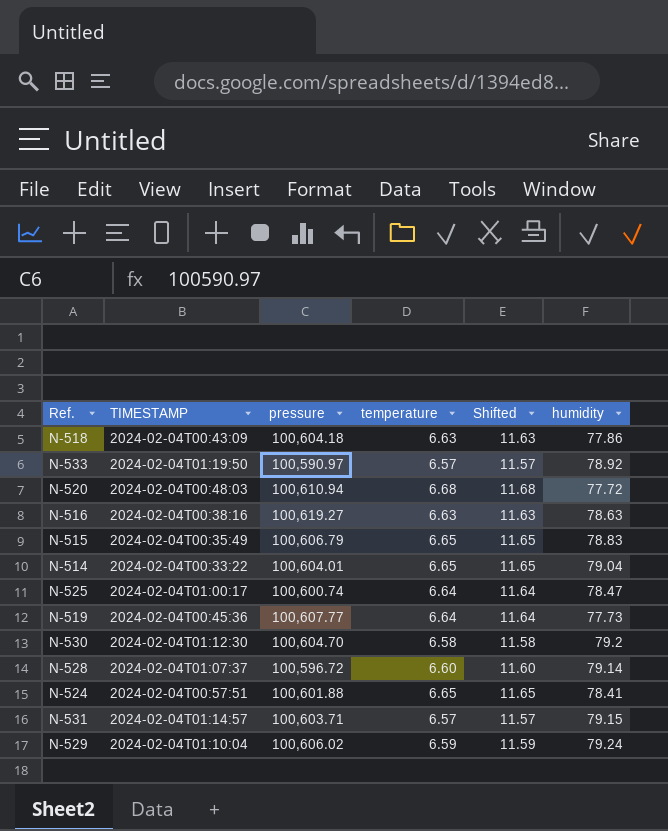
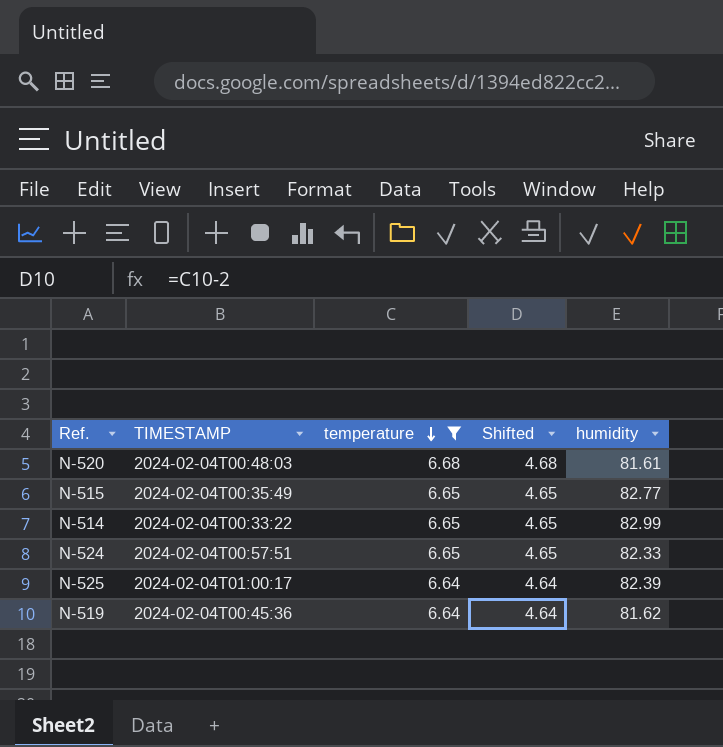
filter: none -> temperature >= 6.64
row order: none -> temperature descending
column pressure | position: 3 -> none
column Shifted | formula: [temperature] + 5 -> [temperature] - 2
N-520 | humidity: 77.72 -> 81.61
N-515 | humidity: 78.83 -> 82.77
N-514 | humidity: 79.04 -> 82.99
N-524 | humidity: 78.41 -> 82.33
N-525 | humidity: 78.47 -> 82.39
N-519 | humidity: 77.73 -> 81.62

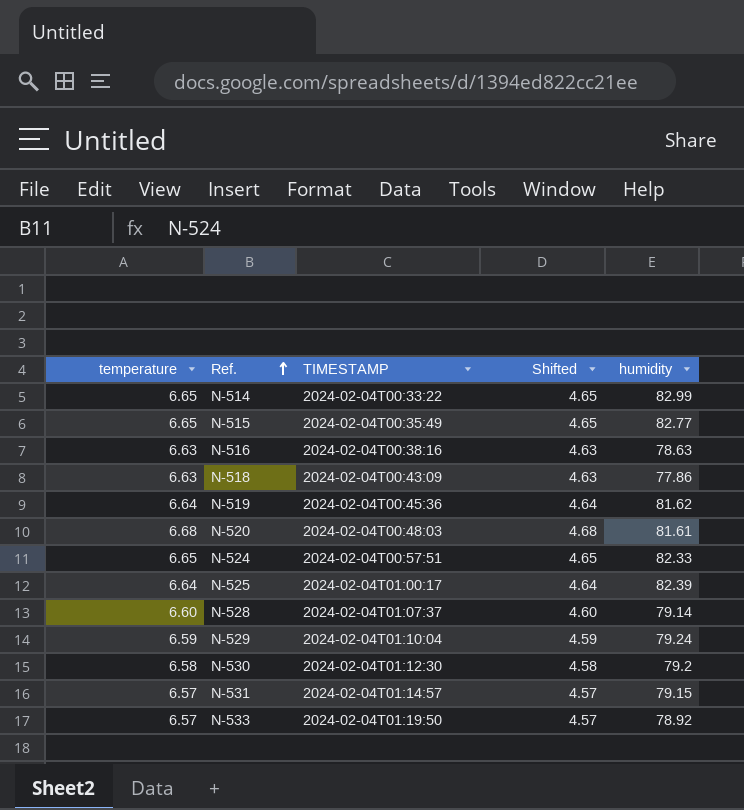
filter: temperature >= 6.64 -> none
row order: temperature descending -> Ref. ascending
column temperature | position: 3 -> 1

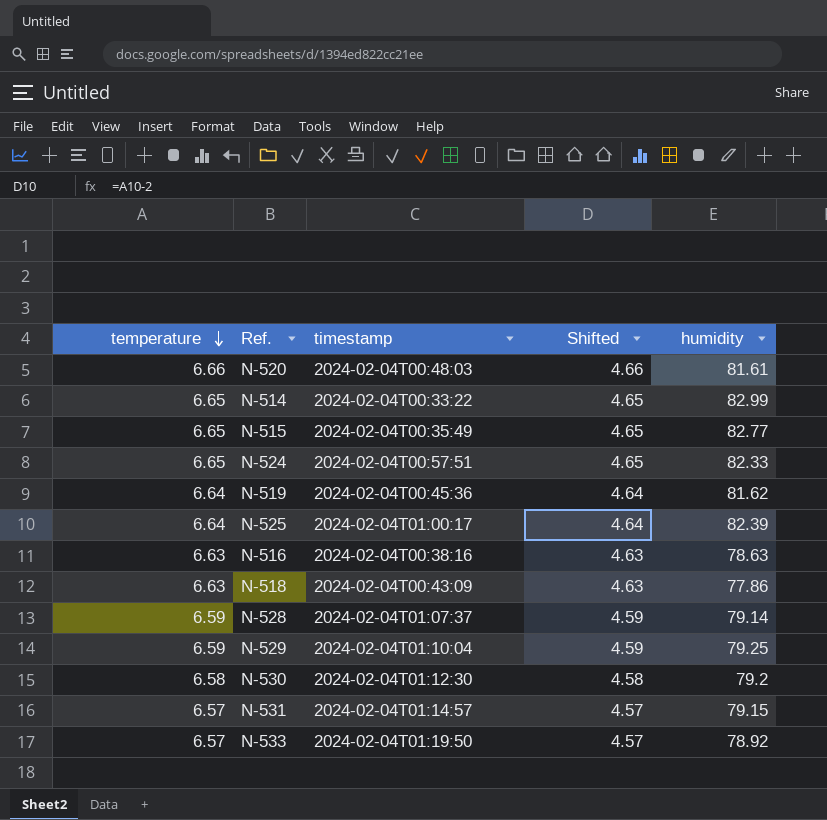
row order: Ref. ascending -> temperature descending
column name: TIMESTAMP -> timestamp
N-520 | temperature: 6.68 -> 6.66
N-520 | Shifted: 4.68 -> 4.66
N-528 | temperature: 6.60 -> 6.59
N-528 | Shifted: 4.60 -> 4.59
N-529 | humidity: 79.24 -> 79.25

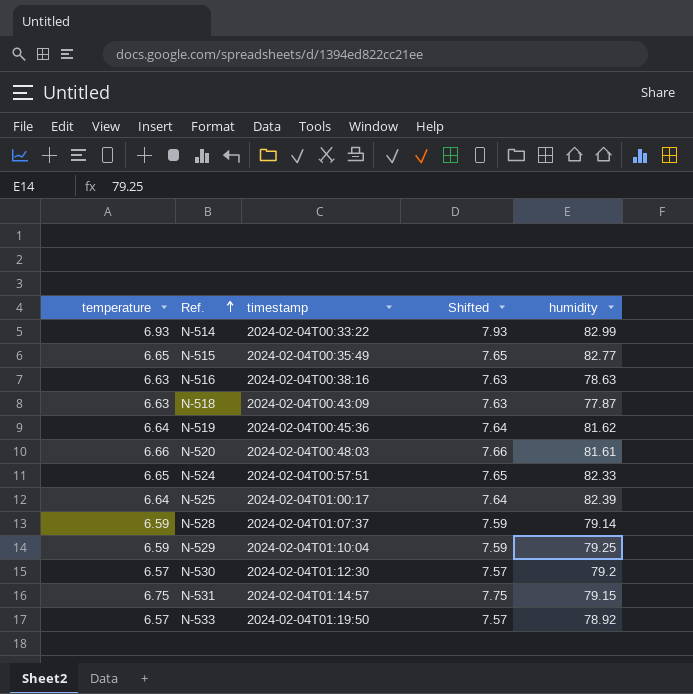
row order: temperature descending -> Ref. ascending
column Shifted | formula: [temperature] - 2 -> [temperature] + 1
N-514 | temperature: 6.65 -> 6.93
N-518 | humidity: 77.86 -> 77.87
N-530 | temperature: 6.58 -> 6.57
N-531 | temperature: 6.57 -> 6.75

